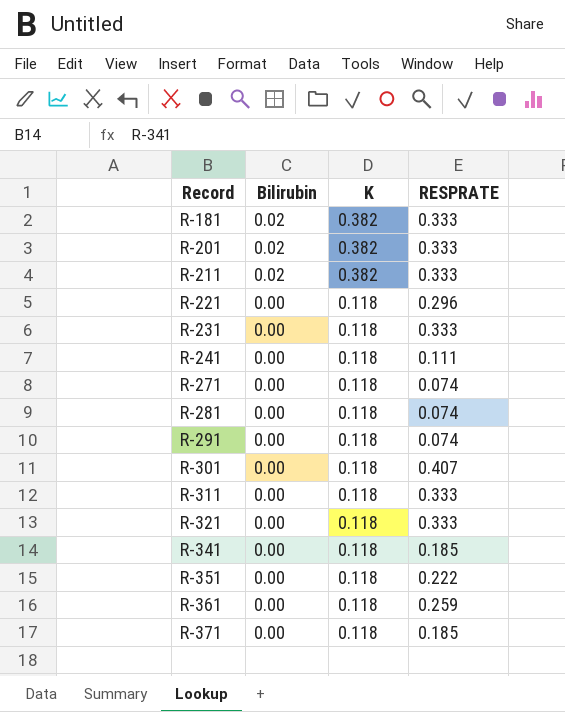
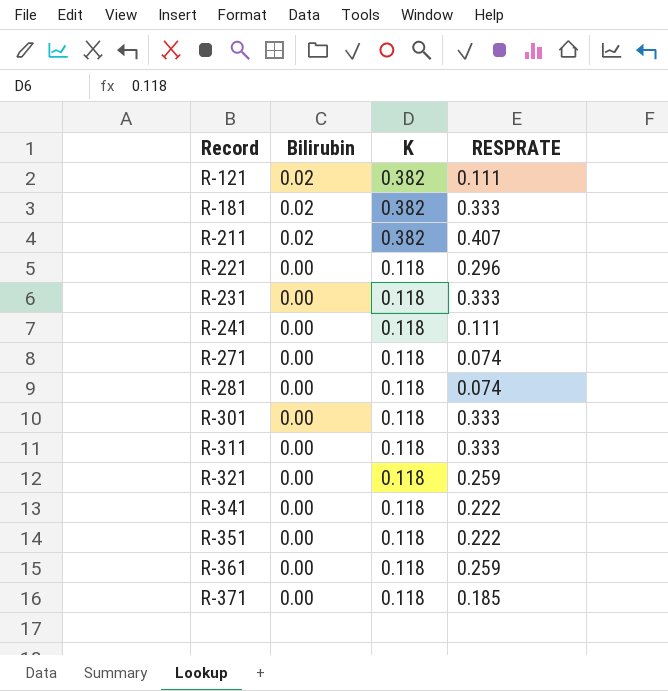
row R-201: 0.02 | 0.382 | 0.333 -> none
row R-291: 0.00 | 0.118 | 0.074 -> none
row R-121: none -> 0.02 | 0.382 | 0.111
R-211 | RESPRATE: 0.333 -> 0.407
R-301 | RESPRATE: 0.407 -> 0.333
R-321 | RESPRATE: 0.333 -> 0.259
R-341 | RESPRATE: 0.185 -> 0.222

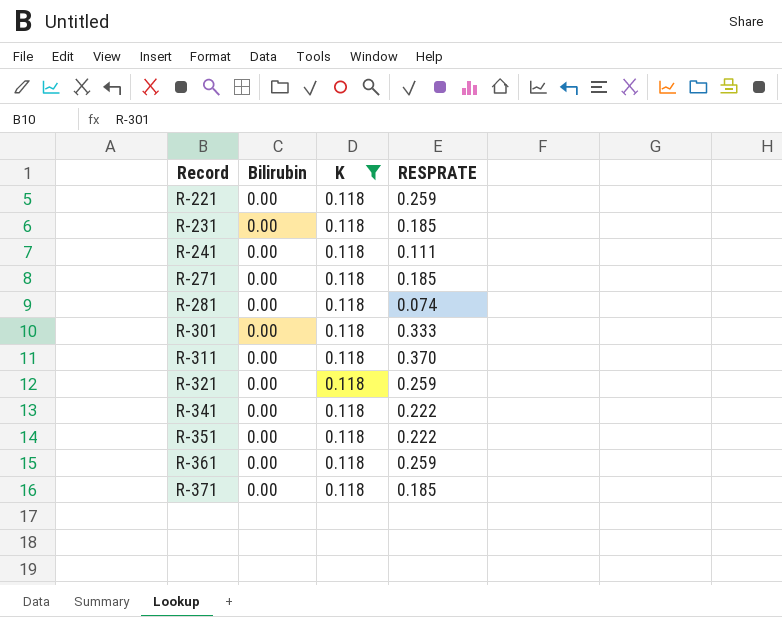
filter: none -> K = 0.118
R-221 | RESPRATE: 0.296 -> 0.259
R-231 | RESPRATE: 0.333 -> 0.185
R-271 | RESPRATE: 0.074 -> 0.185
R-311 | RESPRATE: 0.333 -> 0.370

